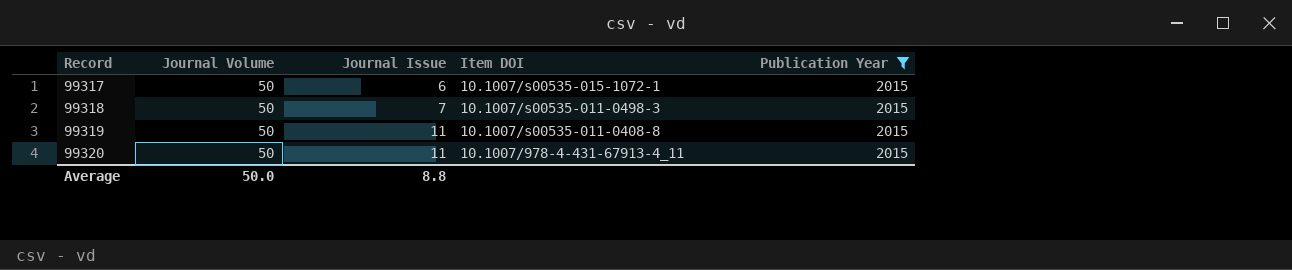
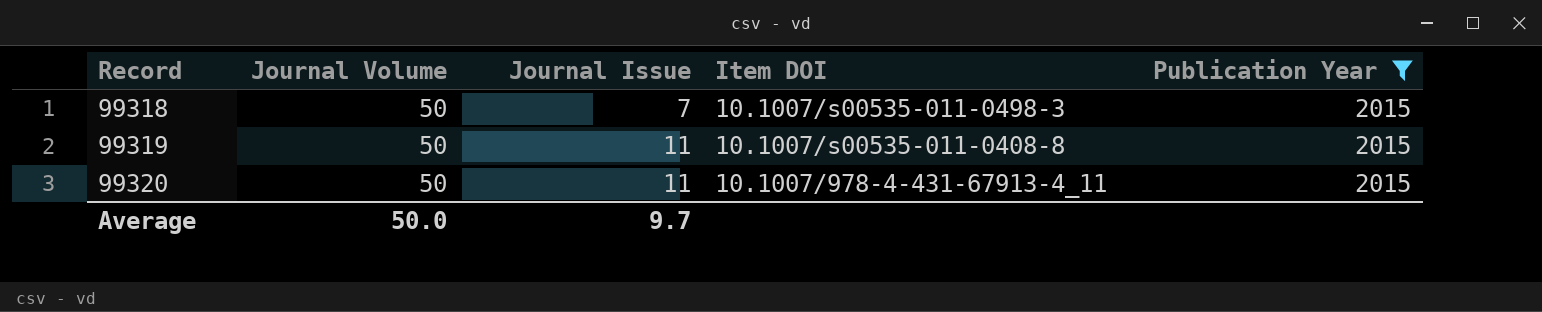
row 99317: 50 | 6 | 10.1007/s00535-015-1072-1 | 2015 -> none
Average | Journal Issue: 8.8 -> 9.7

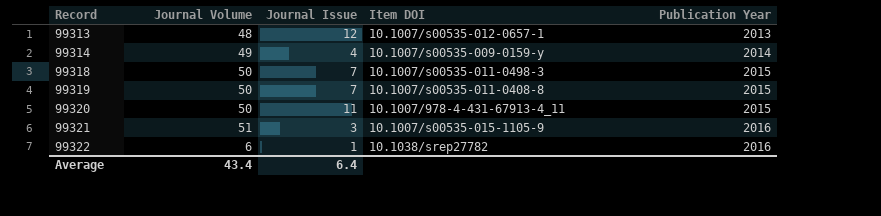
filter: Publication Year = 2015 -> none
99319 | Journal Issue: 11 -> 7
Average | Journal Volume: 50.0 -> 43.4
Average | Journal Issue: 9.7 -> 6.4

